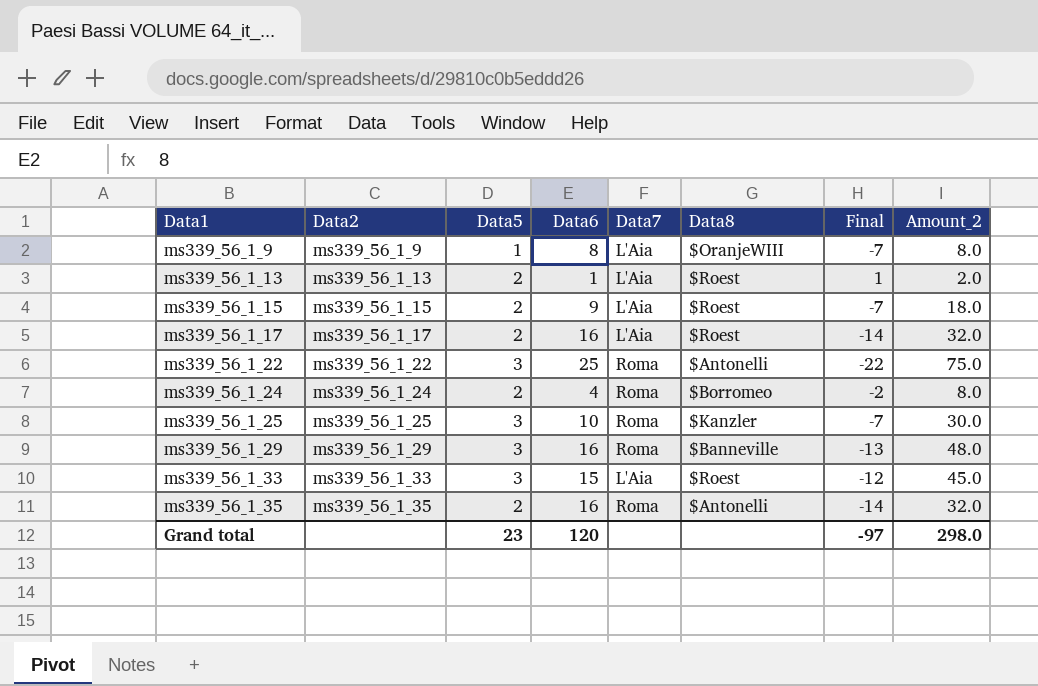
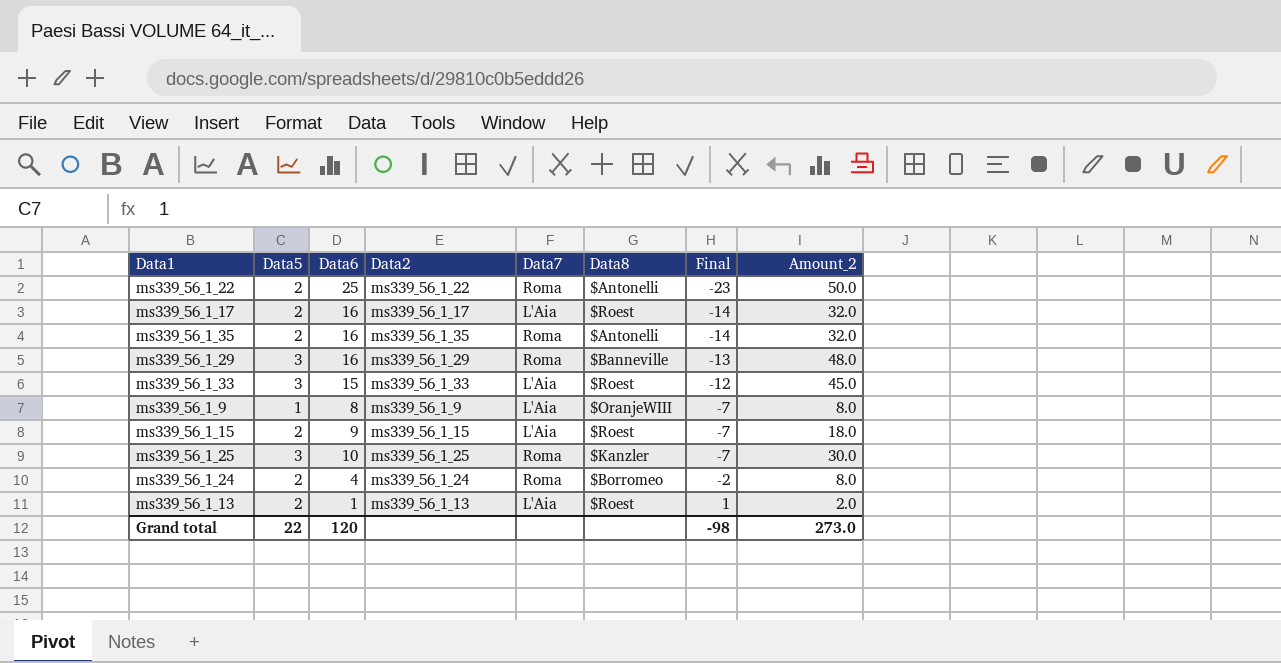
row order: Data1 ascending -> Final ascending
column Data2 | position: 2 -> 4
ms339_56_1_22 | Data5: 3 -> 2
ms339_56_1_22 | Final: -22 -> -23
ms339_56_1_22 | Amount_2: 75.0 -> 50.0
Grand total | Data5: 23 -> 22
Grand total | Final: -97 -> -98
Grand total | Amount_2: 298.0 -> 273.0

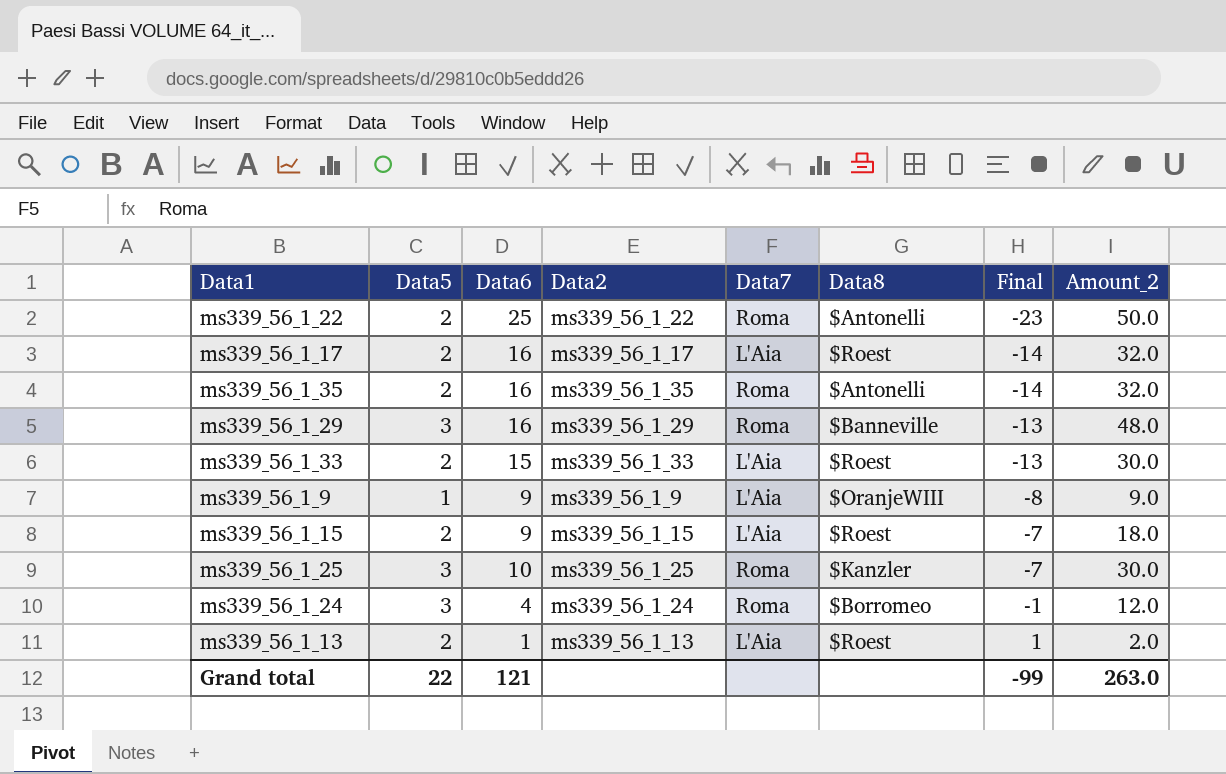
ms339_56_1_33 | Data5: 3 -> 2
ms339_56_1_33 | Final: -12 -> -13
ms339_56_1_33 | Amount_2: 45.0 -> 30.0
ms339_56_1_9 | Data6: 8 -> 9
ms339_56_1_9 | Final: -7 -> -8
ms339_56_1_9 | Amount_2: 8.0 -> 9.0
ms339_56_1_24 | Data5: 2 -> 3
ms339_56_1_24 | Final: -2 -> -1
ms339_56_1_24 | Amount_2: 8.0 -> 12.0
Grand total | Data6: 120 -> 121
Grand total | Final: -98 -> -99
Grand total | Amount_2: 273.0 -> 263.0

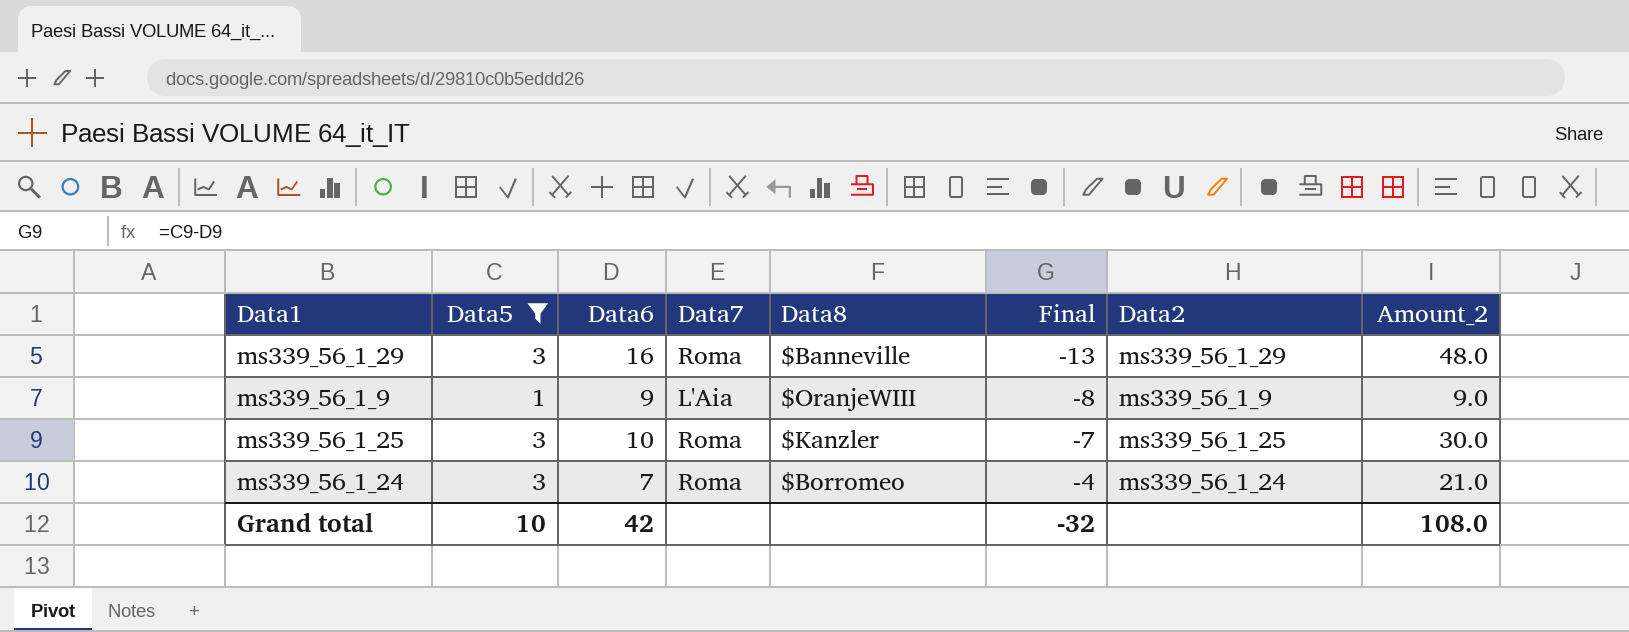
filter: none -> Data5 != 2
column Data2 | position: 4 -> 7
ms339_56_1_24 | Data6: 4 -> 7
ms339_56_1_24 | Final: -1 -> -4
ms339_56_1_24 | Amount_2: 12.0 -> 21.0
Grand total | Data5: 22 -> 10
Grand total | Data6: 121 -> 42
Grand total | Final: -99 -> -32
Grand total | Amount_2: 263.0 -> 108.0

